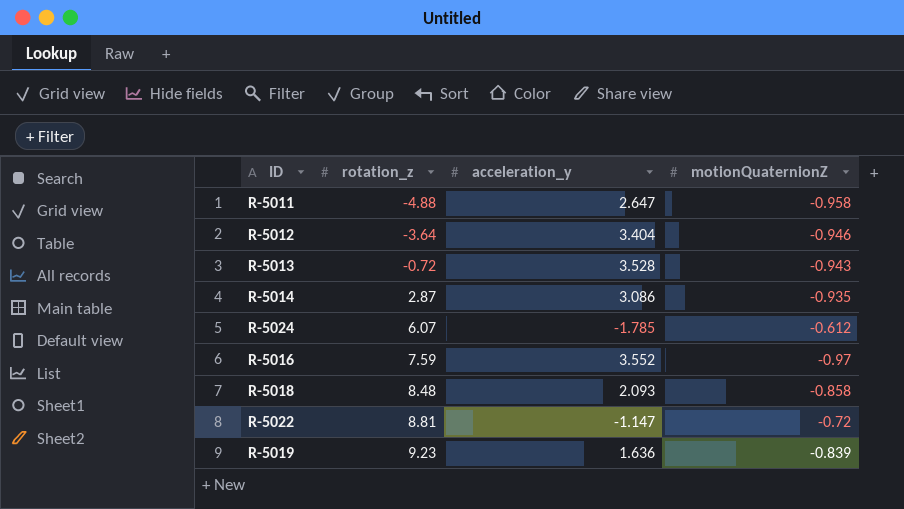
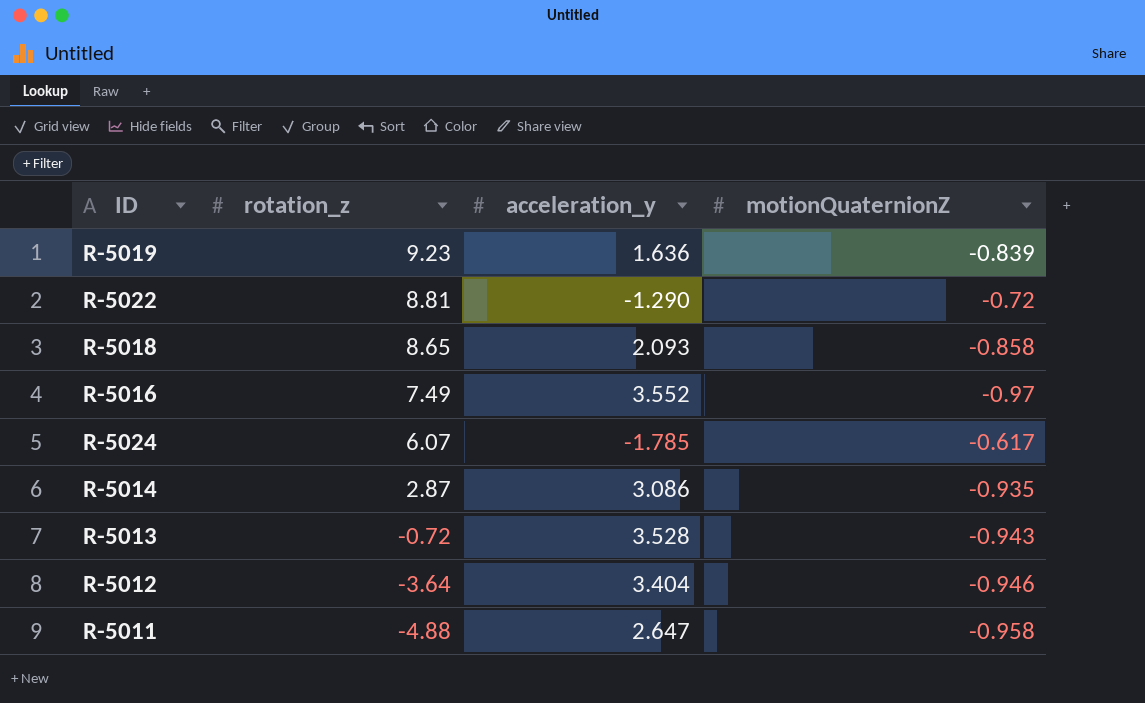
row order: rotation_z ascending -> rotation_z descending
R-5022 | acceleration_y: -1.147 -> -1.290
R-5018 | rotation_z: 8.48 -> 8.65
R-5016 | rotation_z: 7.59 -> 7.49
R-5024 | motionQuaternionZ: -0.612 -> -0.617

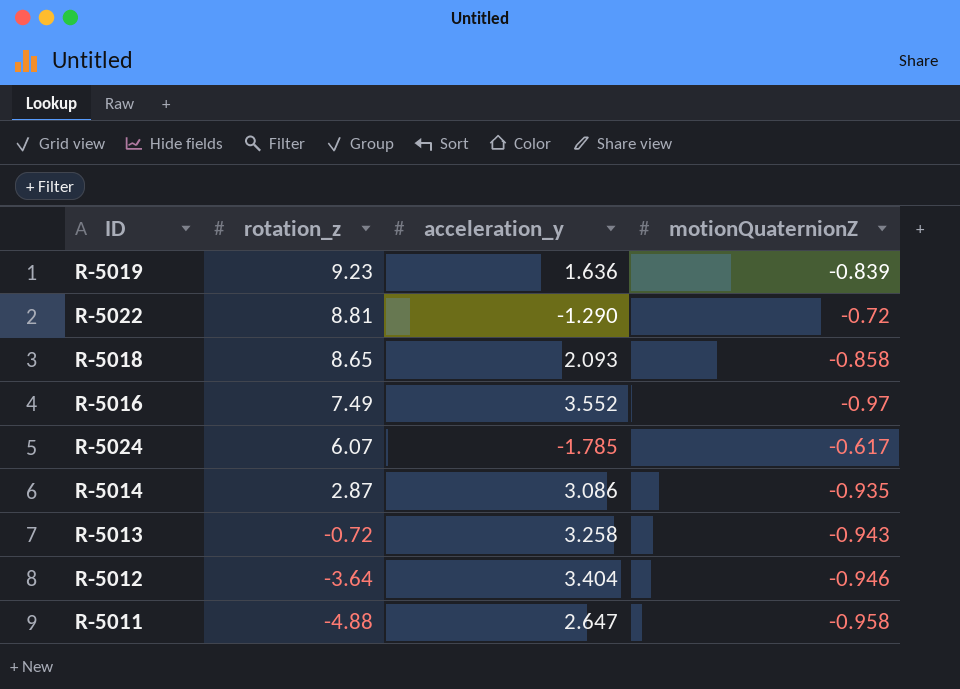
R-5013 | acceleration_y: 3.528 -> 3.258

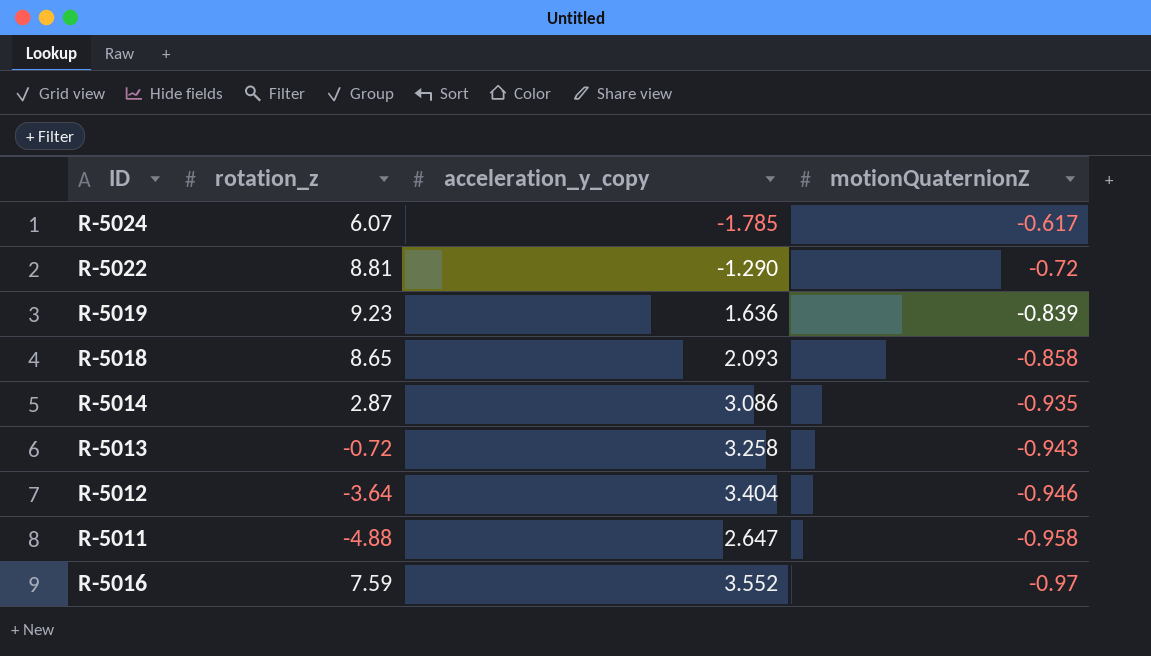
row order: rotation_z descending -> motionQuaternionZ descending
column name: acceleration_y -> acceleration_y_copy
R-5016 | rotation_z: 7.49 -> 7.59

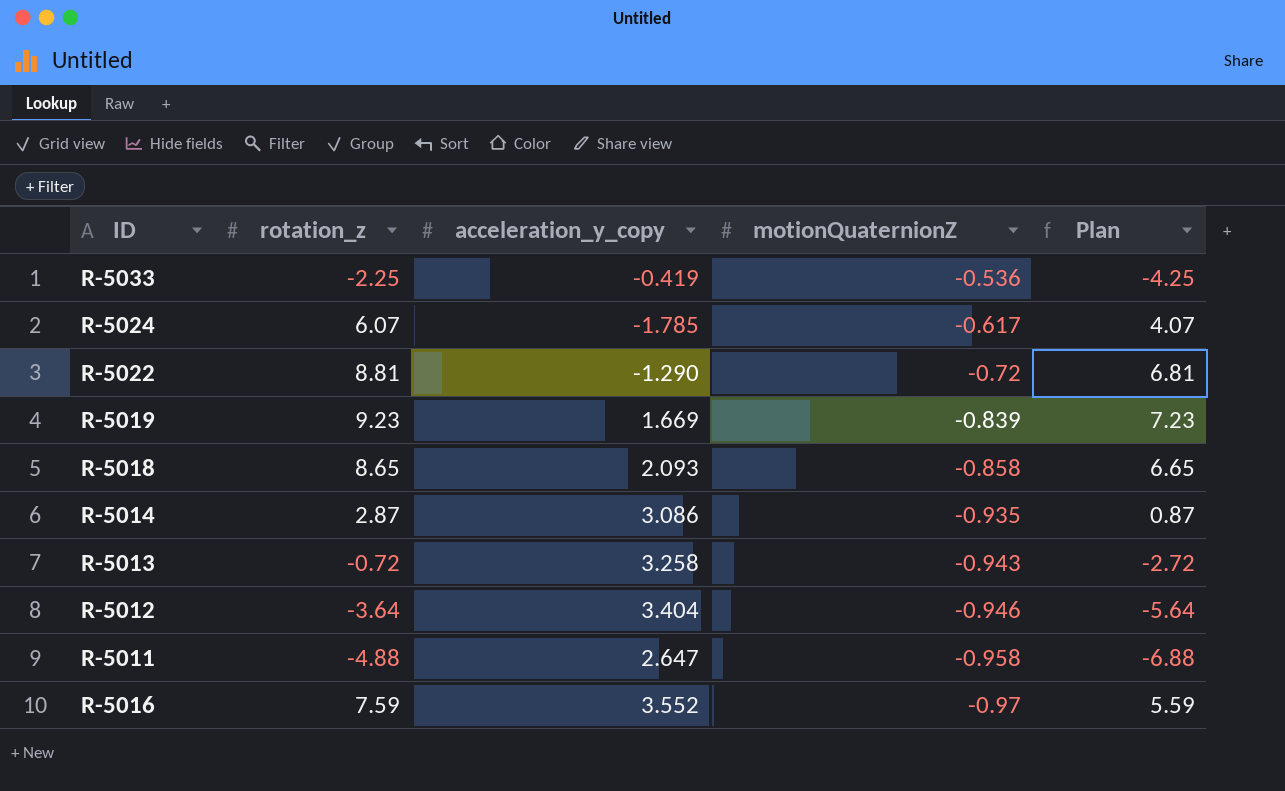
column Plan | formula: none -> [rotation_z] - 2
row R-5033: none -> -2.25 | -0.419 | -0.536 | -4.25
R-5019 | acceleration_y_copy: 1.636 -> 1.669

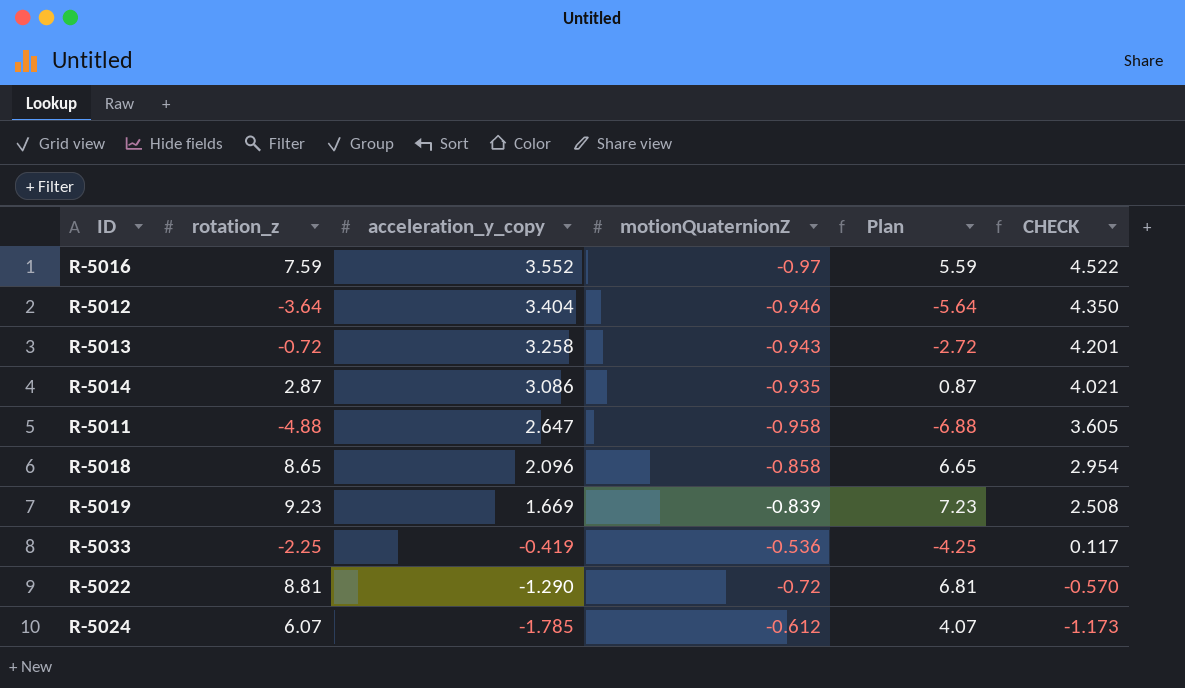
row order: motionQuaternionZ descending -> acceleration_y_copy descending
column CHECK | formula: none -> [acceleration_y_copy] - [motionQuaternionZ]
R-5018 | acceleration_y_copy: 2.093 -> 2.096
R-5024 | motionQuaternionZ: -0.617 -> -0.612

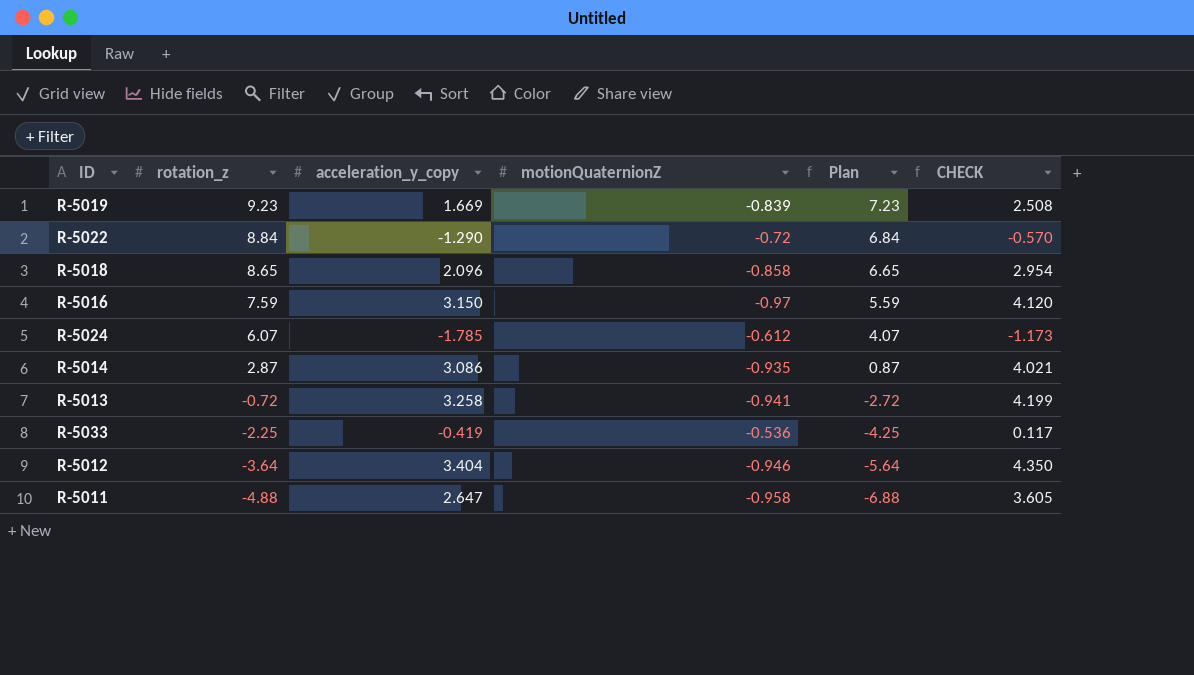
row order: acceleration_y_copy descending -> rotation_z descending
R-5022 | rotation_z: 8.81 -> 8.84
R-5022 | Plan: 6.81 -> 6.84
R-5016 | acceleration_y_copy: 3.552 -> 3.150
R-5016 | CHECK: 4.522 -> 4.120
R-5013 | motionQuaternionZ: -0.943 -> -0.941
R-5013 | CHECK: 4.201 -> 4.199

